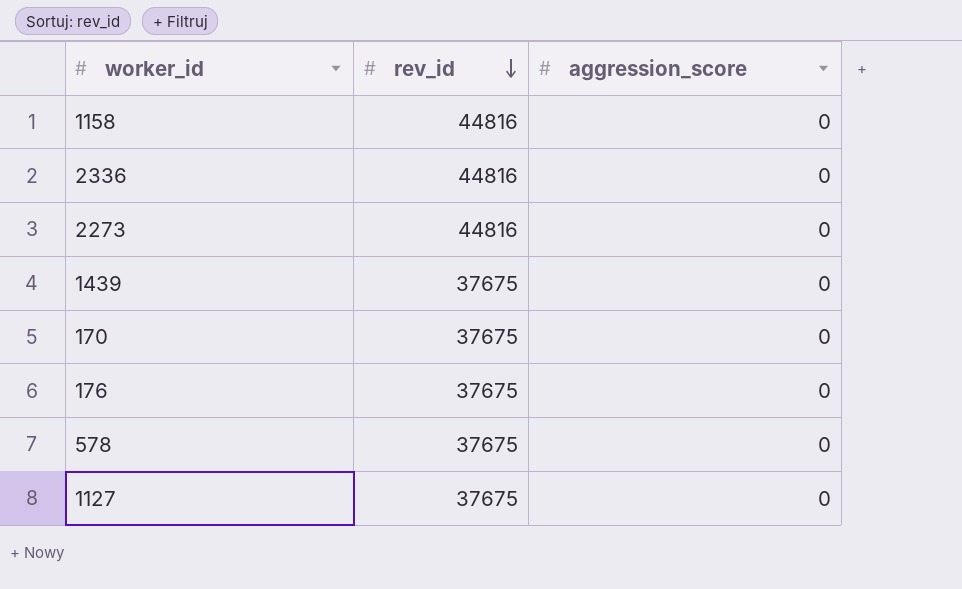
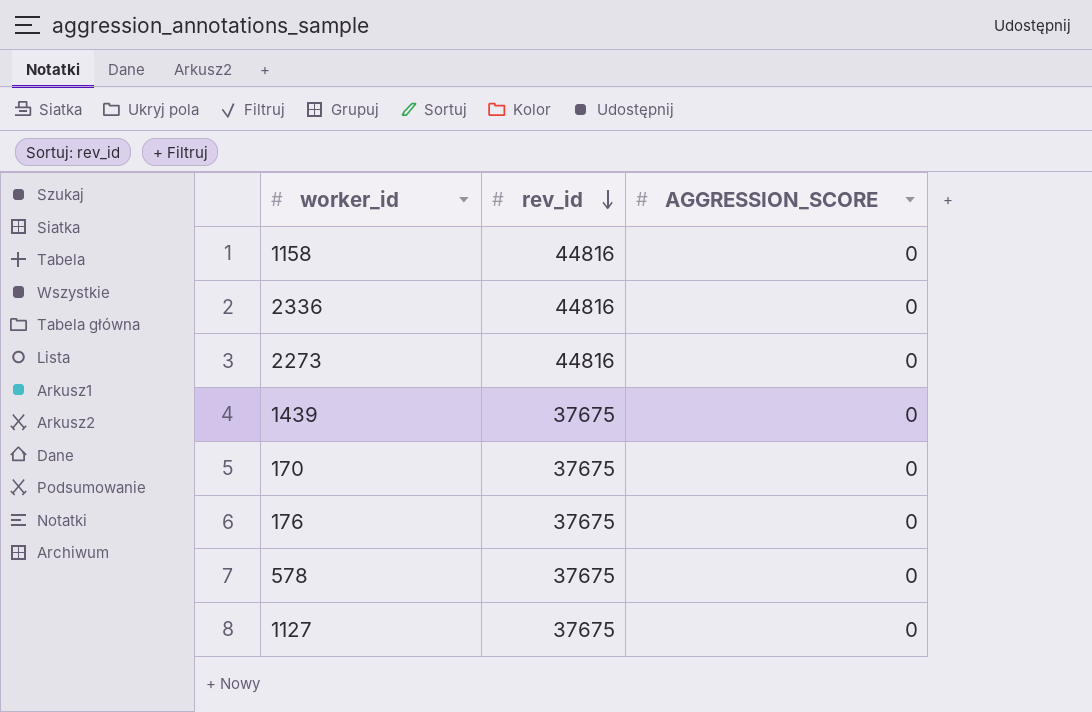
column name: aggression_score -> AGGRESSION_SCORE

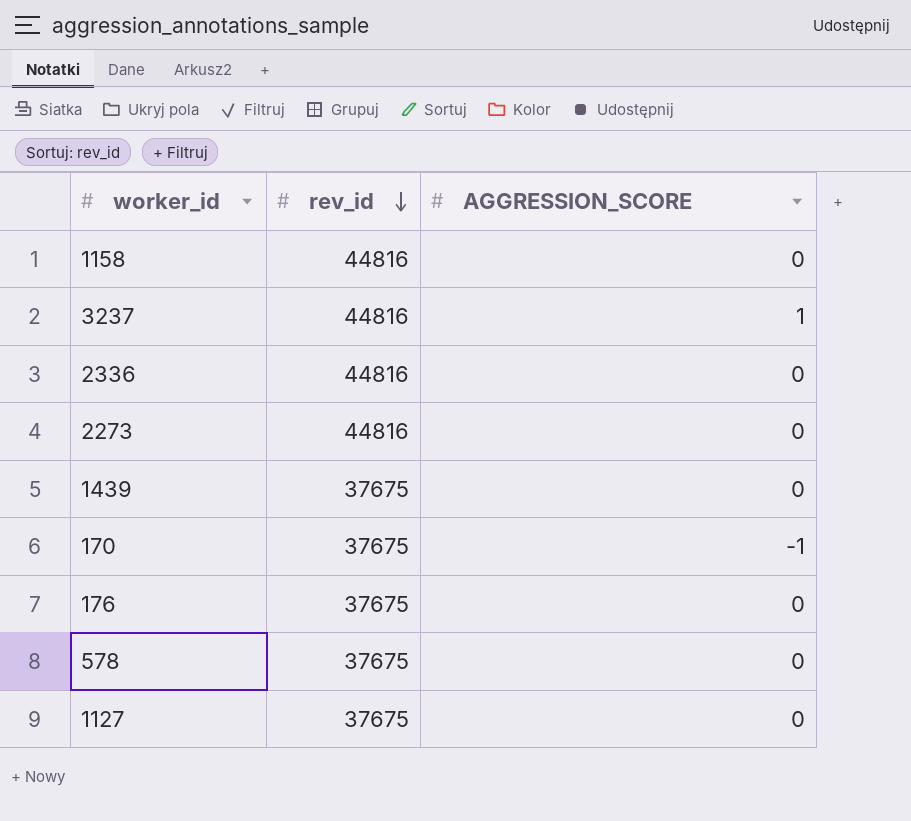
row 3237: none -> 44816 | 1
170 | AGGRESSION_SCORE: 0 -> -1

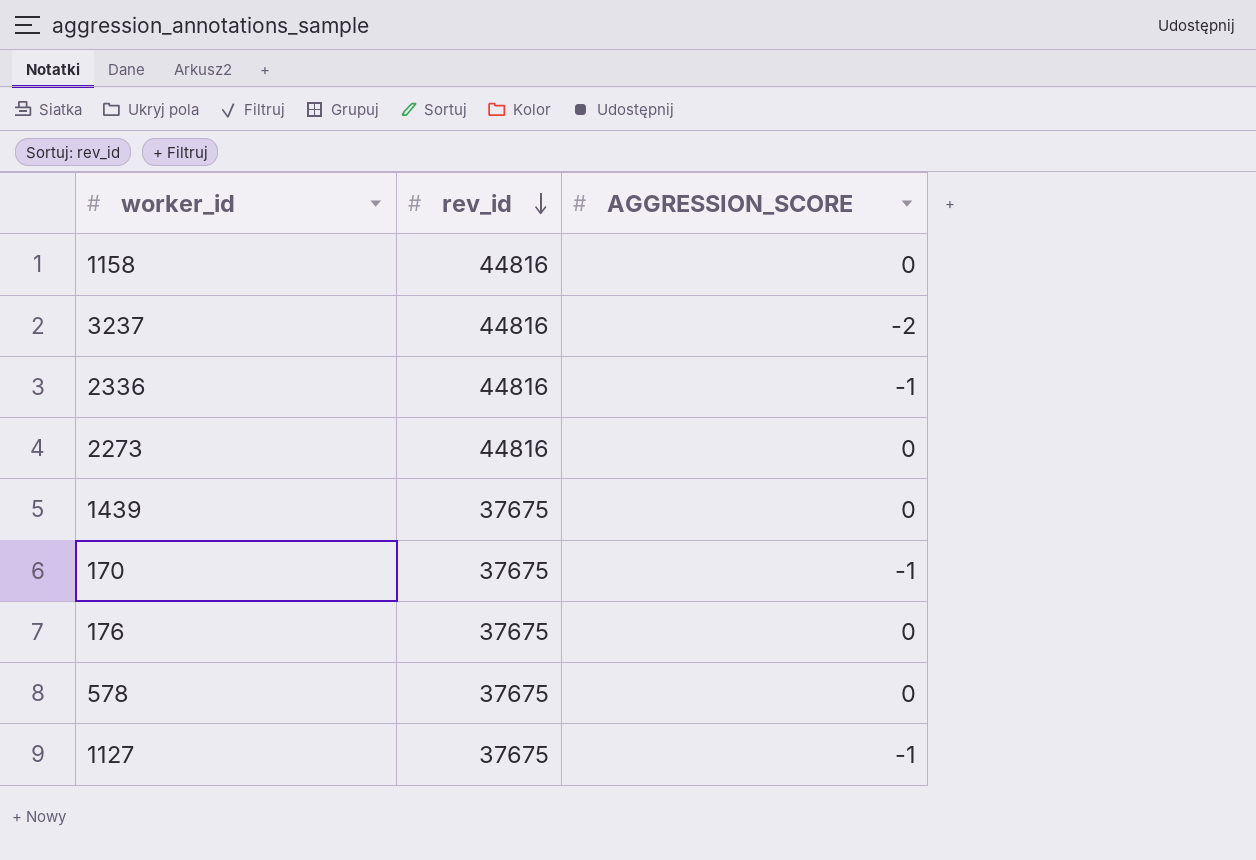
3237 | AGGRESSION_SCORE: 1 -> -2
2336 | AGGRESSION_SCORE: 0 -> -1
1127 | AGGRESSION_SCORE: 0 -> -1

